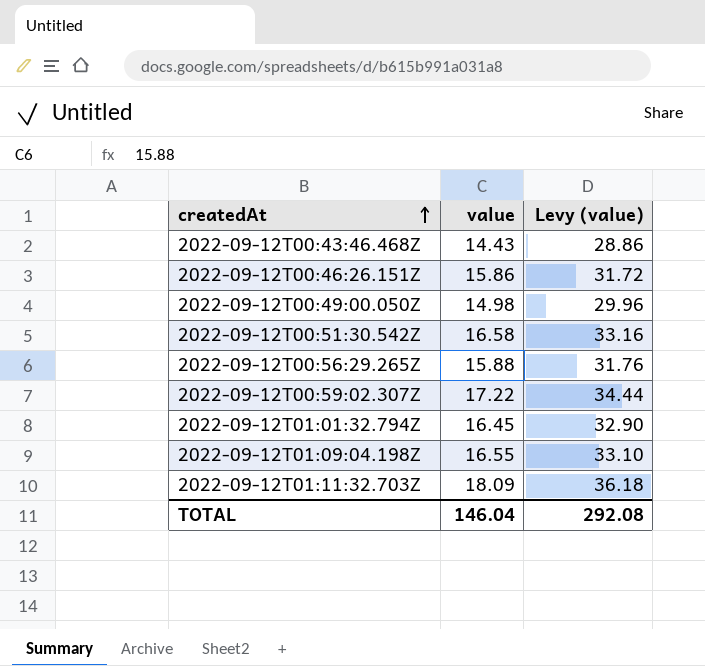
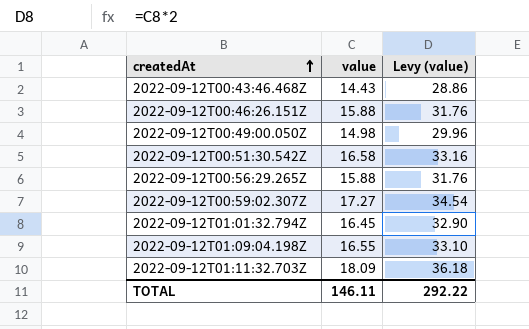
2022-09-12T00:46:26.151Z | value: 15.86 -> 15.88
2022-09-12T00:46:26.151Z | Levy (value): 31.72 -> 31.76
2022-09-12T00:59:02.307Z | value: 17.22 -> 17.27
2022-09-12T00:59:02.307Z | Levy (value): 34.44 -> 34.54
TOTAL | value: 146.04 -> 146.11
TOTAL | Levy (value): 292.08 -> 292.22

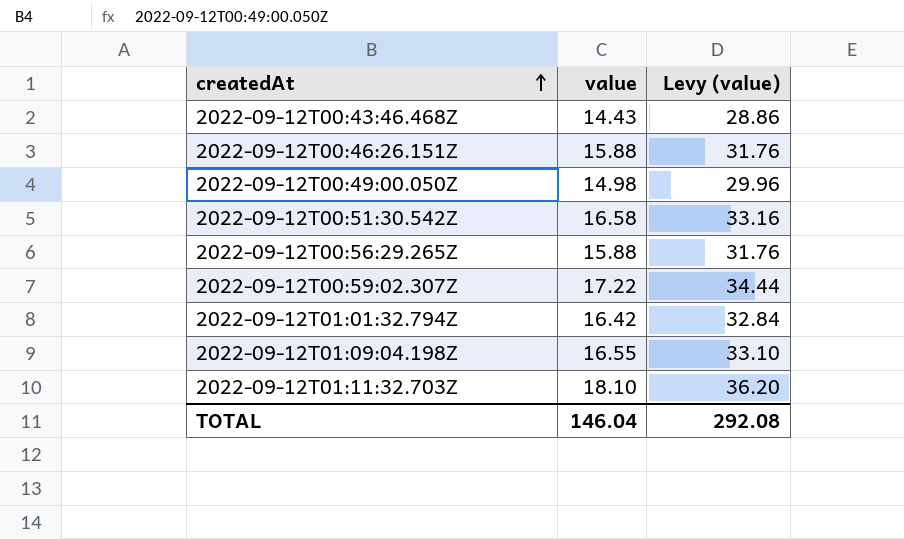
2022-09-12T00:59:02.307Z | value: 17.27 -> 17.22
2022-09-12T00:59:02.307Z | Levy (value): 34.54 -> 34.44
2022-09-12T01:01:32.794Z | value: 16.45 -> 16.42
2022-09-12T01:01:32.794Z | Levy (value): 32.90 -> 32.84
2022-09-12T01:11:32.703Z | value: 18.09 -> 18.10
2022-09-12T01:11:32.703Z | Levy (value): 36.18 -> 36.20
TOTAL | value: 146.11 -> 146.04
TOTAL | Levy (value): 292.22 -> 292.08

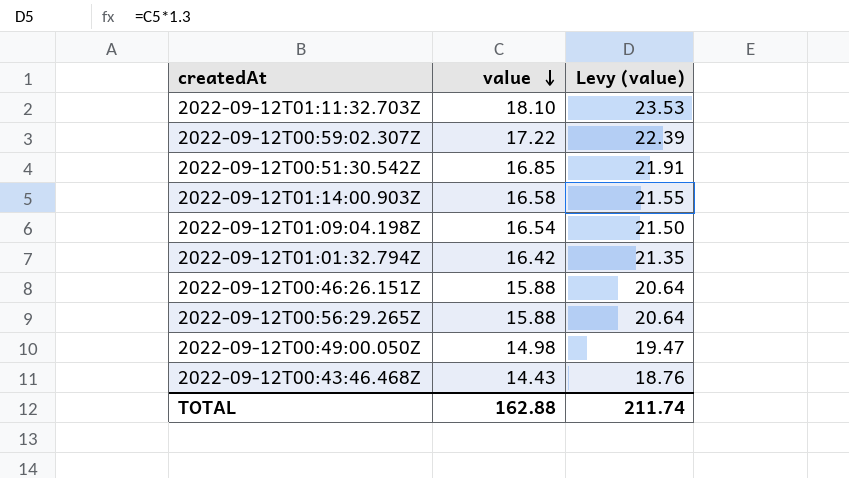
row order: createdAt ascending -> value descending
column Levy (value) | formula: [value] * 2 -> [value] * 1.3
2022-09-12T00:51:30.542Z | value: 16.58 -> 16.85
row 2022-09-12T01:14:00.903Z: none -> 16.58 | 21.55
2022-09-12T01:09:04.198Z | value: 16.55 -> 16.54
TOTAL | value: 146.04 -> 162.88
TOTAL | Levy (value): 292.08 -> 211.74

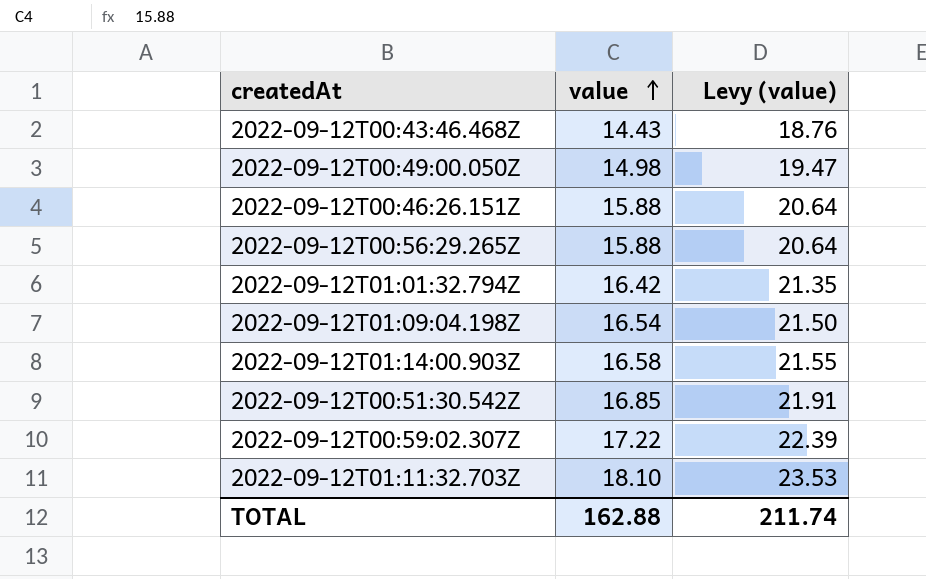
row order: value descending -> value ascending

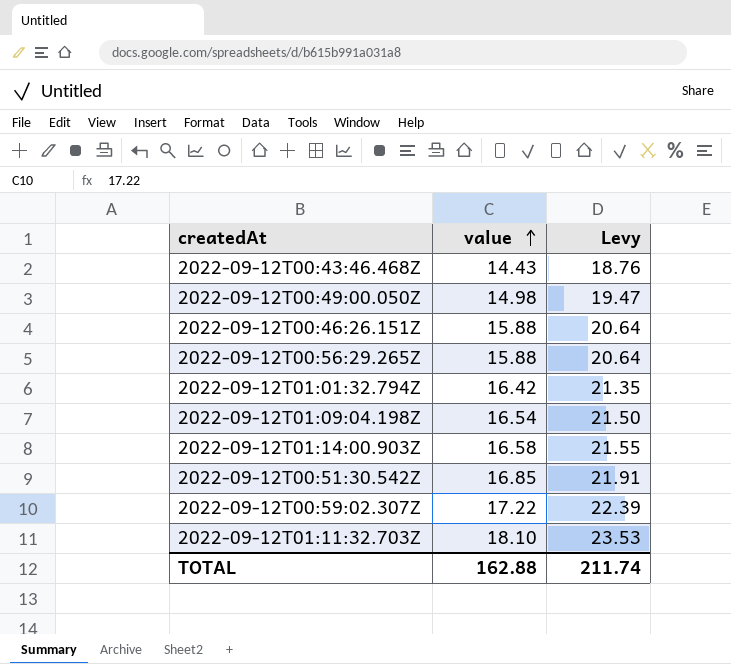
column name: Levy (value) -> Levy

